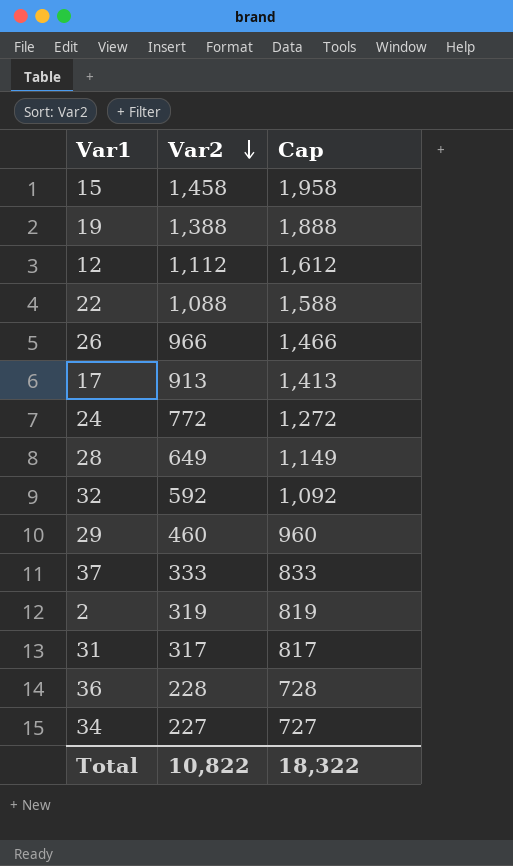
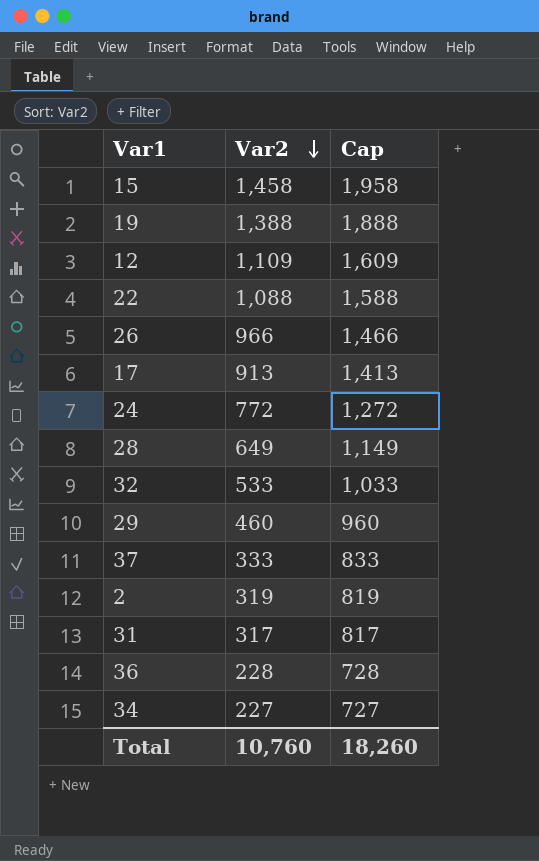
12 | Var2: 1,112 -> 1,109
12 | Cap: 1,612 -> 1,609
32 | Var2: 592 -> 533
32 | Cap: 1,092 -> 1,033
Total | Var2: 10,822 -> 10,760
Total | Cap: 18,322 -> 18,260

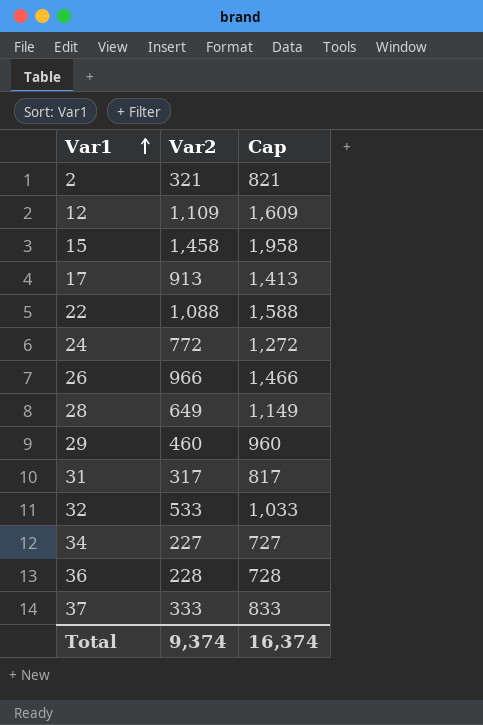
row order: Var2 descending -> Var1 ascending
row 19: 1,388 | 1,888 -> none
2 | Var2: 319 -> 321
2 | Cap: 819 -> 821
Total | Var2: 10,760 -> 9,374
Total | Cap: 18,260 -> 16,374

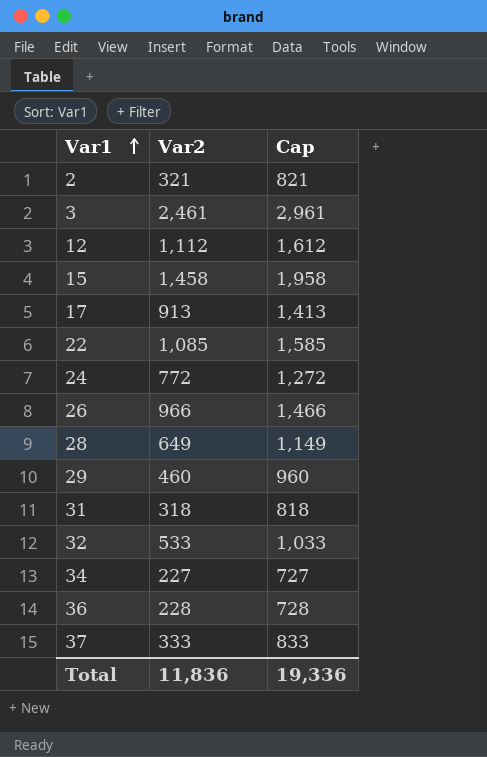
row 3: none -> 2,461 | 2,961
12 | Var2: 1,109 -> 1,112
12 | Cap: 1,609 -> 1,612
22 | Var2: 1,088 -> 1,085
22 | Cap: 1,588 -> 1,585
31 | Var2: 317 -> 318
31 | Cap: 817 -> 818
Total | Var2: 9,374 -> 11,836
Total | Cap: 16,374 -> 19,336

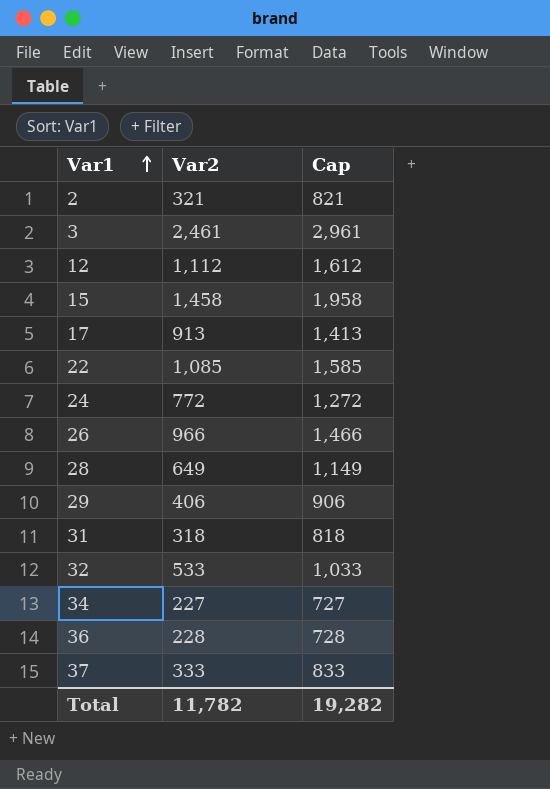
29 | Var2: 460 -> 406
29 | Cap: 960 -> 906
Total | Var2: 11,836 -> 11,782
Total | Cap: 19,336 -> 19,282

